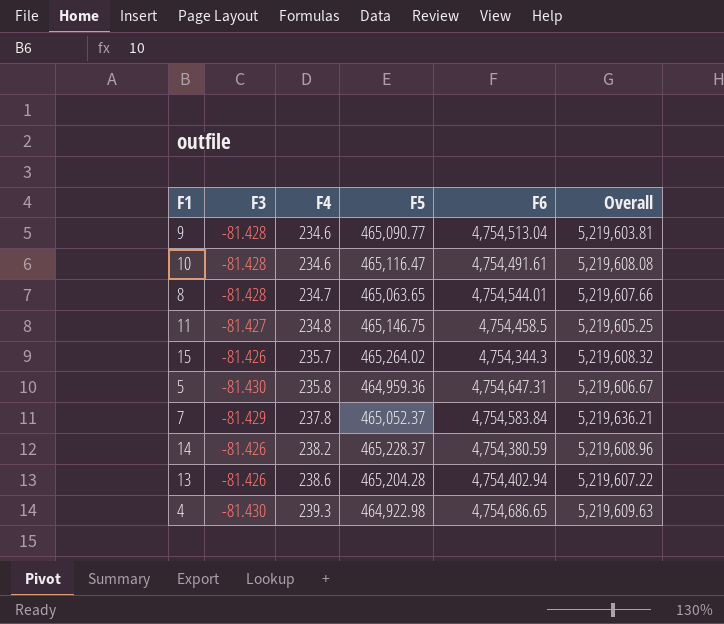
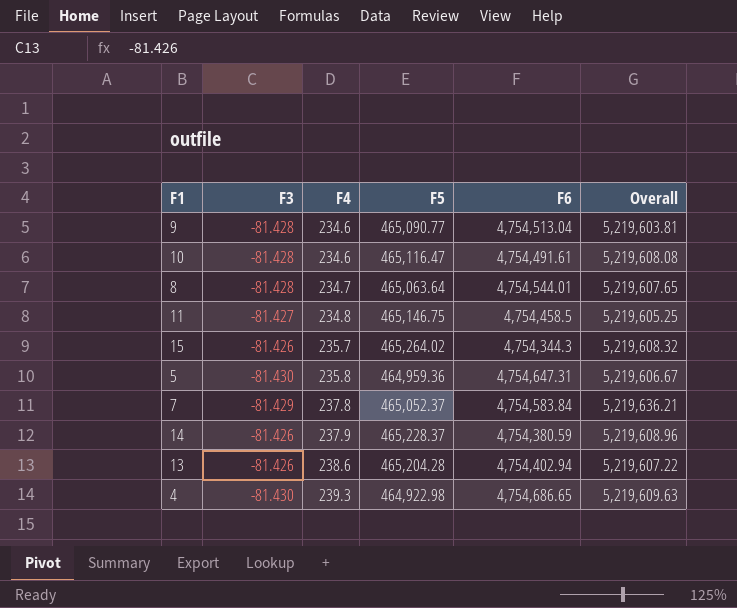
8 | F5: 465,063.65 -> 465,063.64
8 | Overall: 5,219,607.66 -> 5,219,607.65
14 | F4: 238.2 -> 237.9

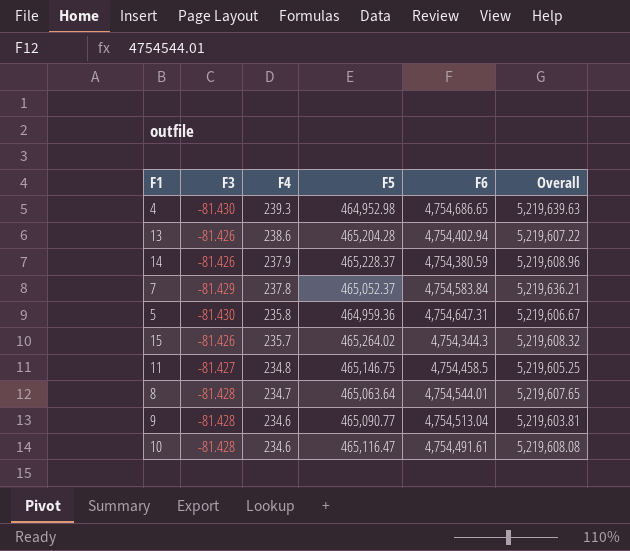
row order: F4 ascending -> F4 descending
4 | F5: 464,922.98 -> 464,952.98
4 | Overall: 5,219,609.63 -> 5,219,639.63

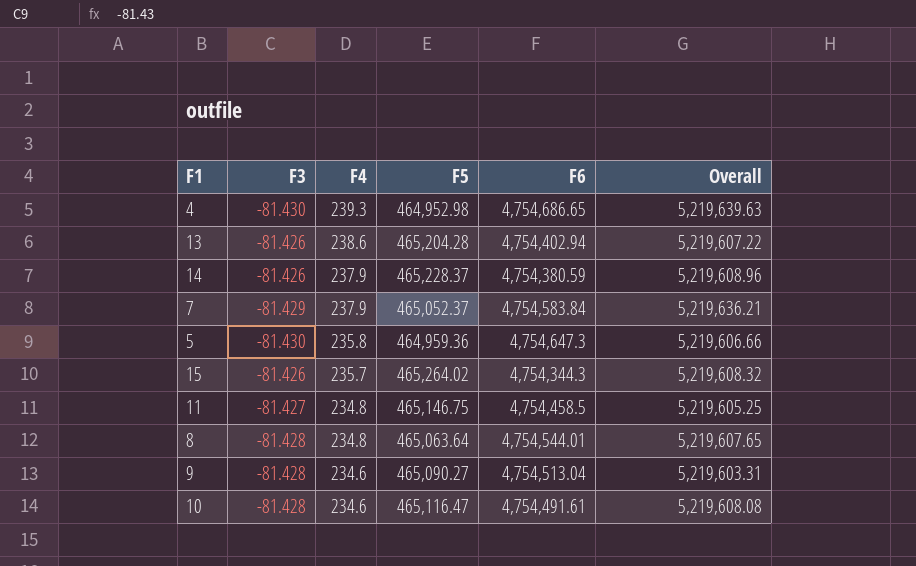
7 | F4: 237.8 -> 237.9
5 | F6: 4,754,647.31 -> 4,754,647.3
5 | Overall: 5,219,606.67 -> 5,219,606.66
8 | F4: 234.7 -> 234.8
9 | F5: 465,090.77 -> 465,090.27
9 | Overall: 5,219,603.81 -> 5,219,603.31

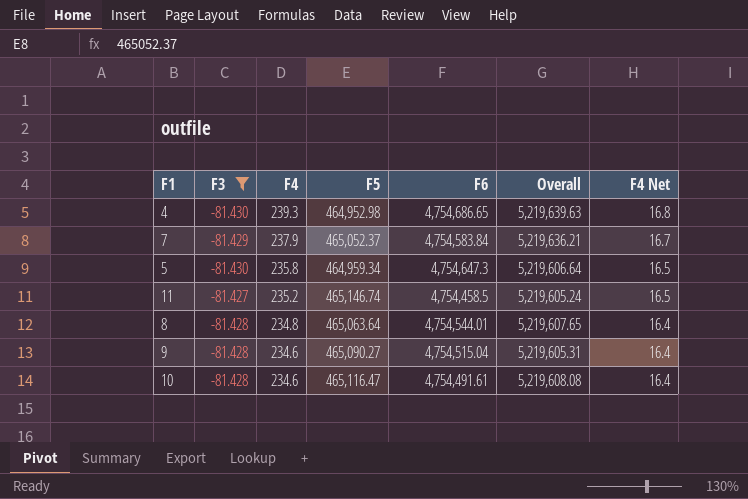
filter: none -> F3 != -81.426
column F4 Net | formula: none -> [F4] * 0.07
5 | F5: 464,959.36 -> 464,959.34
5 | Overall: 5,219,606.66 -> 5,219,606.64
11 | F4: 234.8 -> 235.2
11 | F5: 465,146.75 -> 465,146.74
11 | Overall: 5,219,605.25 -> 5,219,605.24
9 | F6: 4,754,513.04 -> 4,754,515.04
9 | Overall: 5,219,603.31 -> 5,219,605.31

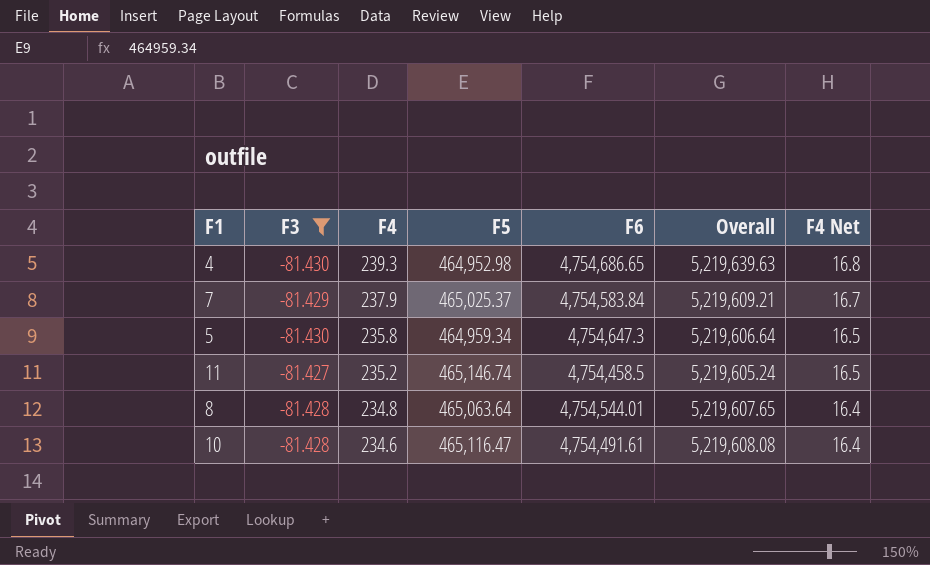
row 9: -81.428 | 234.6 | 465,090.27 | 4,754,515.04 | 5,219,605.31 | 16.4 -> none
7 | F5: 465,052.37 -> 465,025.37
7 | Overall: 5,219,636.21 -> 5,219,609.21

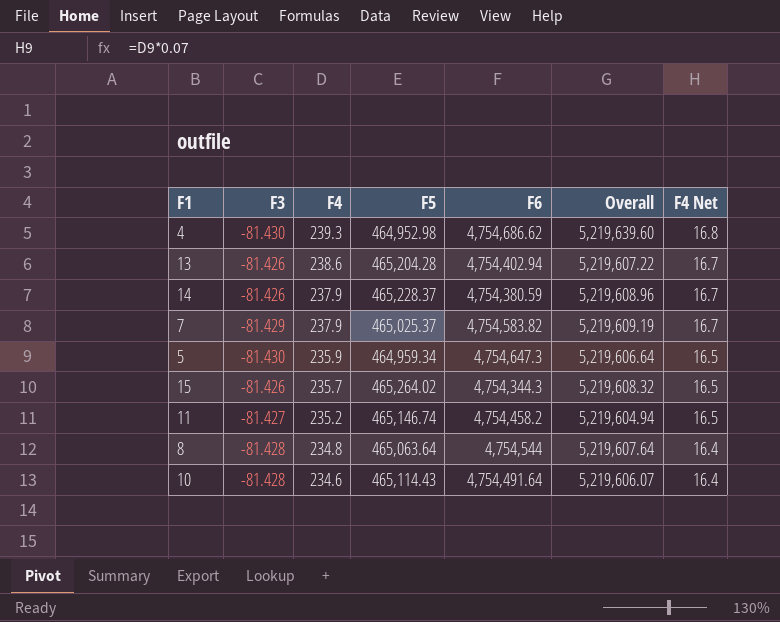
filter: F3 != -81.426 -> none
4 | F6: 4,754,686.65 -> 4,754,686.62
4 | Overall: 5,219,639.63 -> 5,219,639.60
7 | F6: 4,754,583.84 -> 4,754,583.82
7 | Overall: 5,219,609.21 -> 5,219,609.19
5 | F4: 235.8 -> 235.9
11 | F6: 4,754,458.5 -> 4,754,458.2
11 | Overall: 5,219,605.24 -> 5,219,604.94
8 | F6: 4,754,544.01 -> 4,754,544
8 | Overall: 5,219,607.65 -> 5,219,607.64
10 | F5: 465,116.47 -> 465,114.43
10 | F6: 4,754,491.61 -> 4,754,491.64
10 | Overall: 5,219,608.08 -> 5,219,606.07

